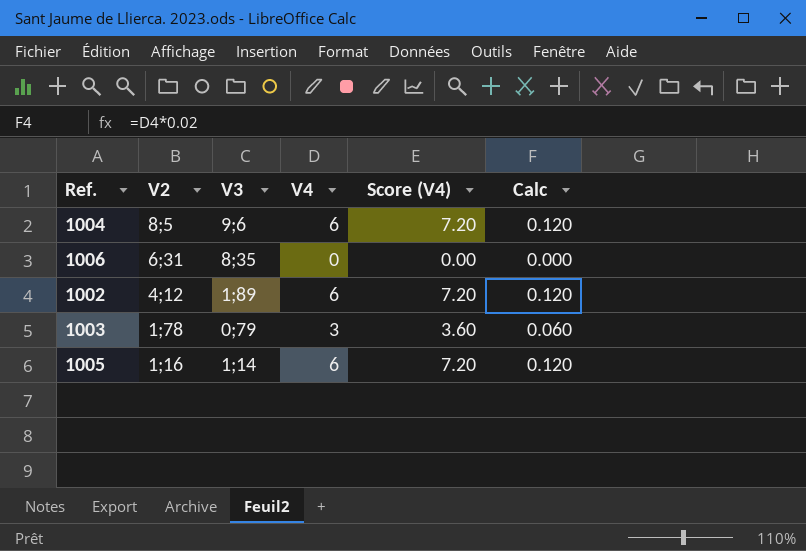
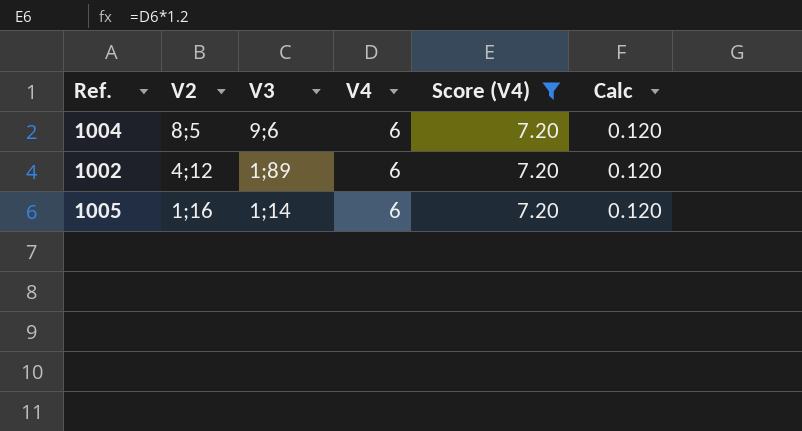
filter: none -> Score (V4) = 7.20

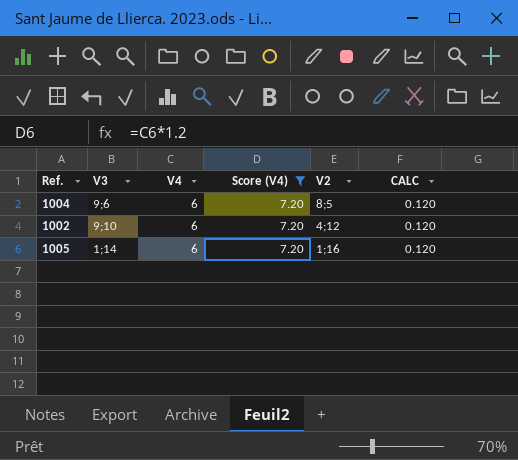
column V2 | position: 2 -> 5
column name: Calc -> CALC
1002 | V3: 1;89 -> 9;10

